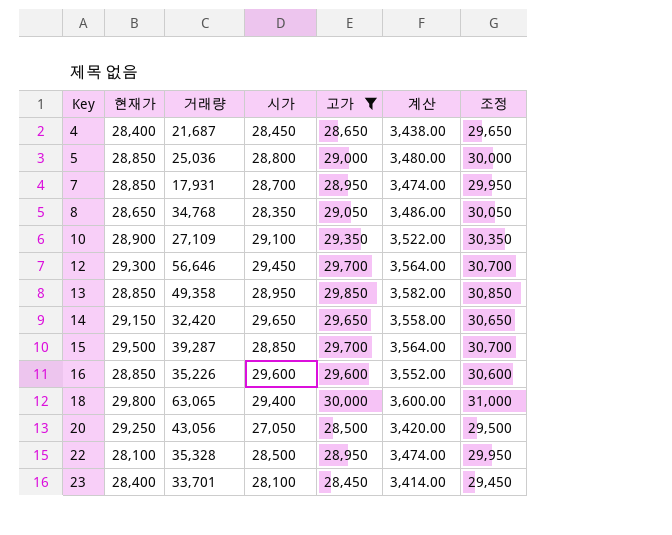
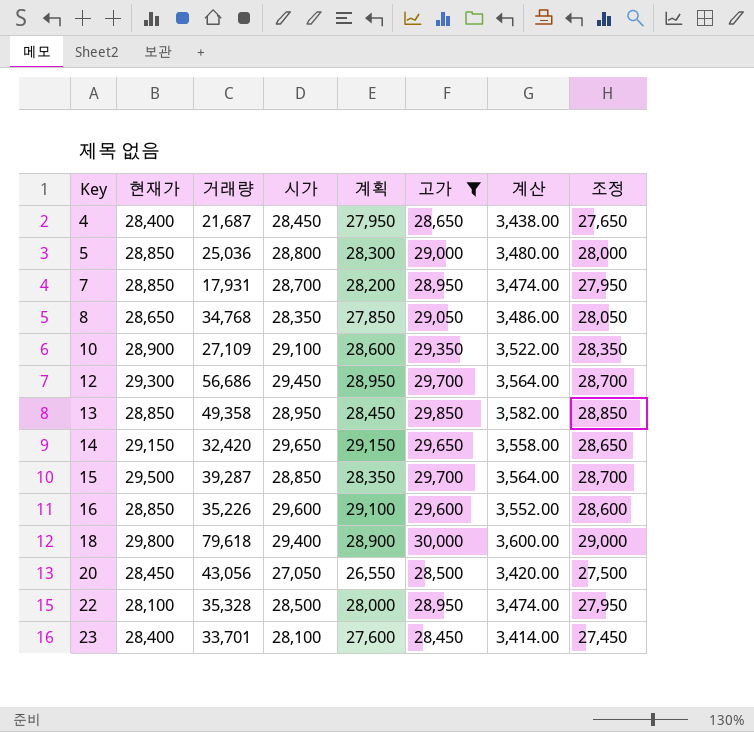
column 계획 | formula: none -> [시가] - 500
column 조정 | formula: [고가] + 1000 -> [고가] - 1000
12 | 거래량: 56,646 -> 56,686
18 | 거래량: 63,065 -> 79,618
20 | 현재가: 29,250 -> 28,450

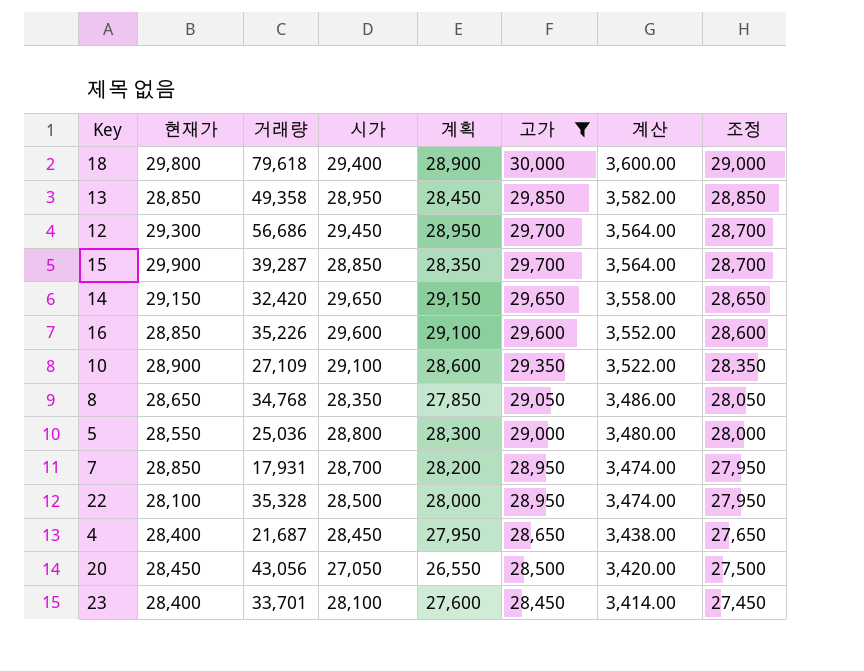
row order: Key ascending -> 고가 descending
15 | 현재가: 29,500 -> 29,900
5 | 현재가: 28,850 -> 28,550

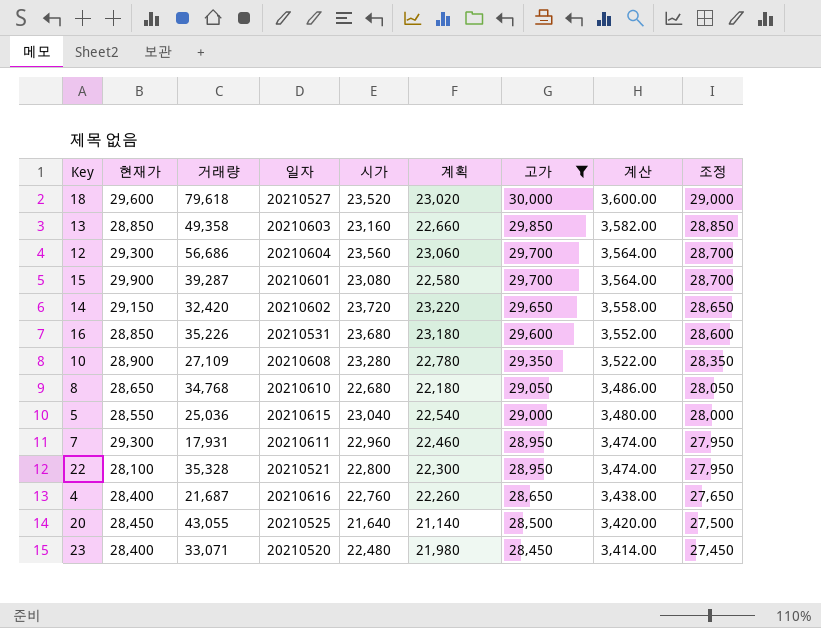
column 일자 | position: none -> 4
18 | 현재가: 29,800 -> 29,600
18 | 시가: 29,400 -> 23,520
18 | 계획: 28,900 -> 23,020
13 | 시가: 28,950 -> 23,160
13 | 계획: 28,450 -> 22,660
12 | 시가: 29,450 -> 23,560
12 | 계획: 28,950 -> 23,060
15 | 시가: 28,850 -> 23,080
15 | 계획: 28,350 -> 22,580
14 | 시가: 29,650 -> 23,720
14 | 계획: 29,150 -> 23,220
16 | 시가: 29,600 -> 23,680
16 | 계획: 29,100 -> 23,180
10 | 시가: 29,100 -> 23,280
10 | 계획: 28,600 -> 22,780
8 | 시가: 28,350 -> 22,680
8 | 계획: 27,850 -> 22,180
5 | 시가: 28,800 -> 23,040
5 | 계획: 28,300 -> 22,540
7 | 현재가: 28,850 -> 29,300
7 | 시가: 28,700 -> 22,960
7 | 계획: 28,200 -> 22,460
22 | 시가: 28,500 -> 22,800
22 | 계획: 28,000 -> 22,300
4 | 시가: 28,450 -> 22,760
4 | 계획: 27,950 -> 22,260
20 | 거래량: 43,056 -> 43,055
20 | 시가: 27,050 -> 21,640
20 | 계획: 26,550 -> 21,140
23 | 거래량: 33,701 -> 33,071
23 | 시가: 28,100 -> 22,480
23 | 계획: 27,600 -> 21,980

